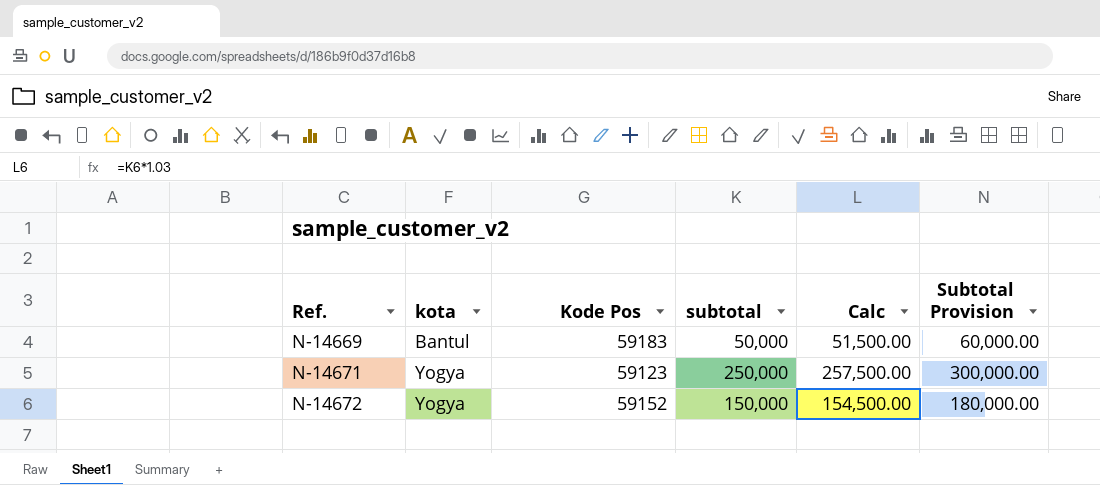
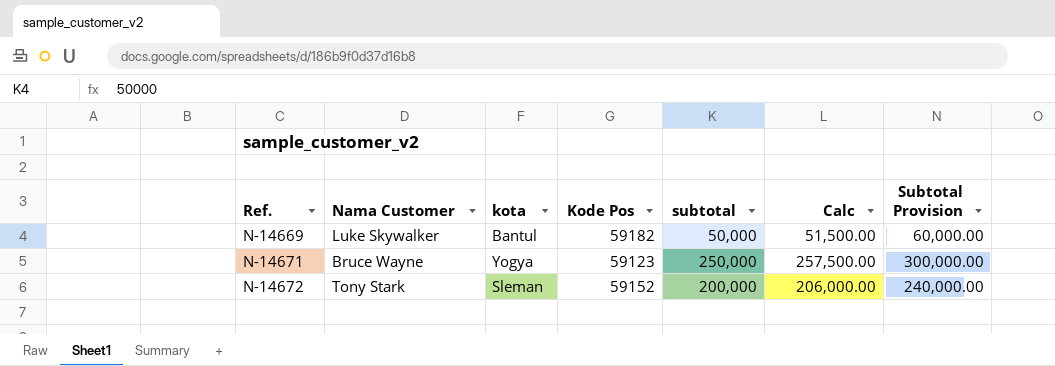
column Nama Customer | position: none -> 2
N-14669 | Kode Pos: 59183 -> 59182
N-14672 | kota: Yogya -> Sleman
N-14672 | subtotal: 150,000 -> 200,000
N-14672 | Calc: 154,500.00 -> 206,000.00
N-14672 | Subtotal Provision: 180,000.00 -> 240,000.00

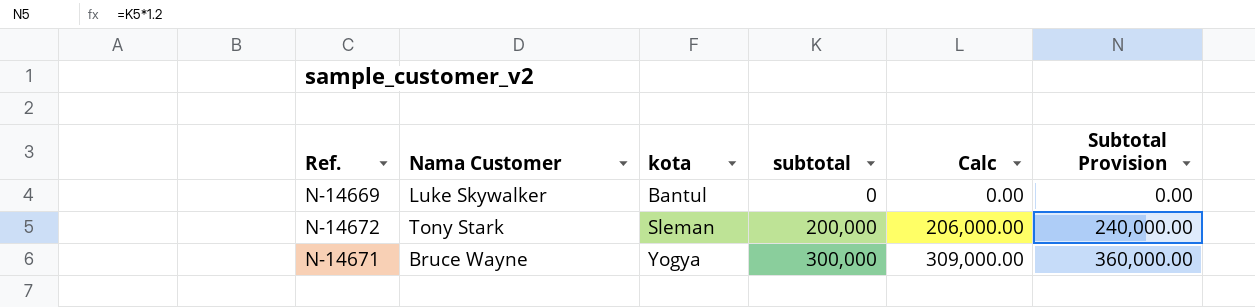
row order: Ref. ascending -> kota ascending
column Kode Pos | position: 4 -> none
N-14669 | subtotal: 50,000 -> 0
N-14669 | Calc: 51,500.00 -> 0.00
N-14669 | Subtotal Provision: 60,000.00 -> 0.00
N-14671 | subtotal: 250,000 -> 300,000
N-14671 | Calc: 257,500.00 -> 309,000.00
N-14671 | Subtotal Provision: 300,000.00 -> 360,000.00

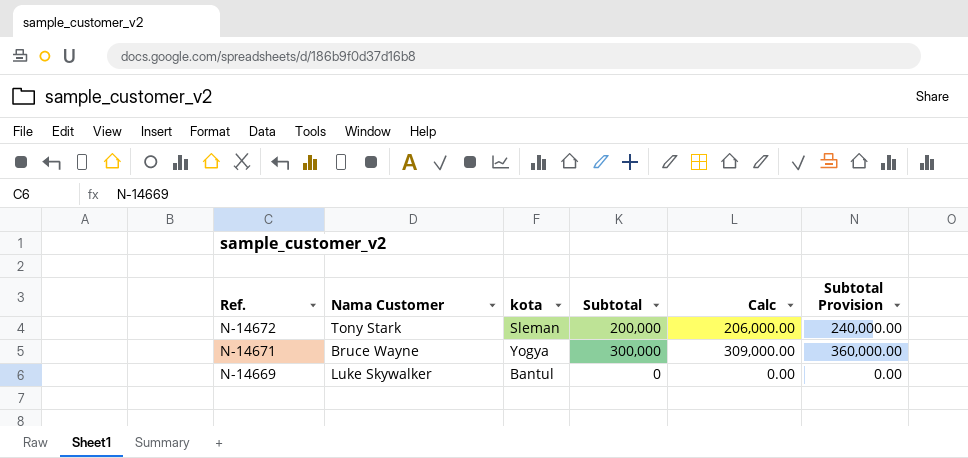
row order: kota ascending -> Ref. descending
column name: subtotal -> Subtotal

